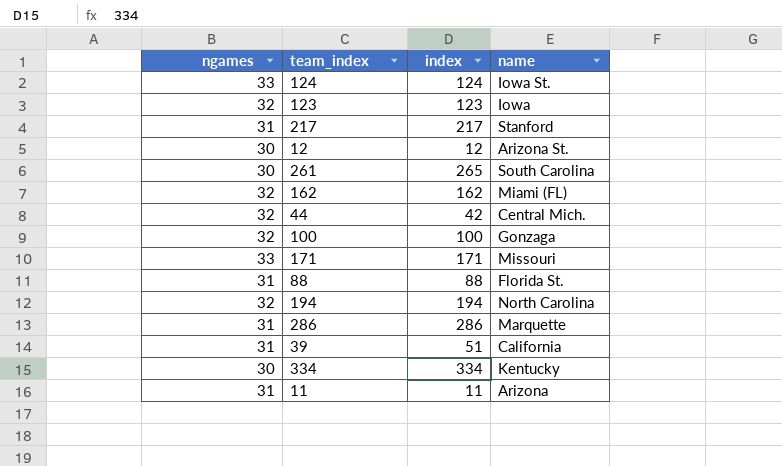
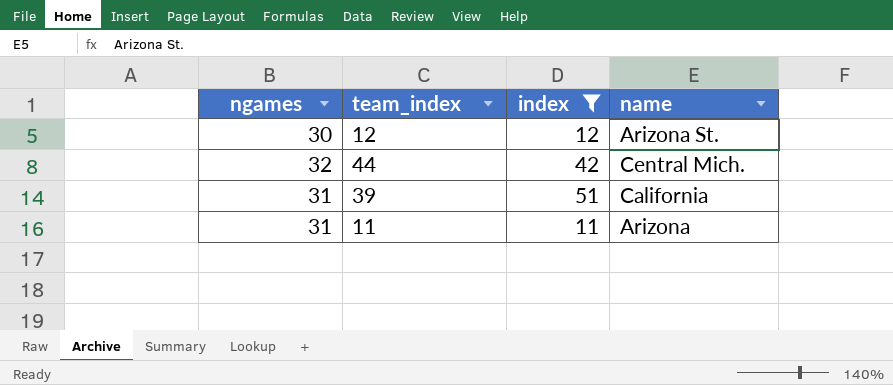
filter: none -> index <= 51

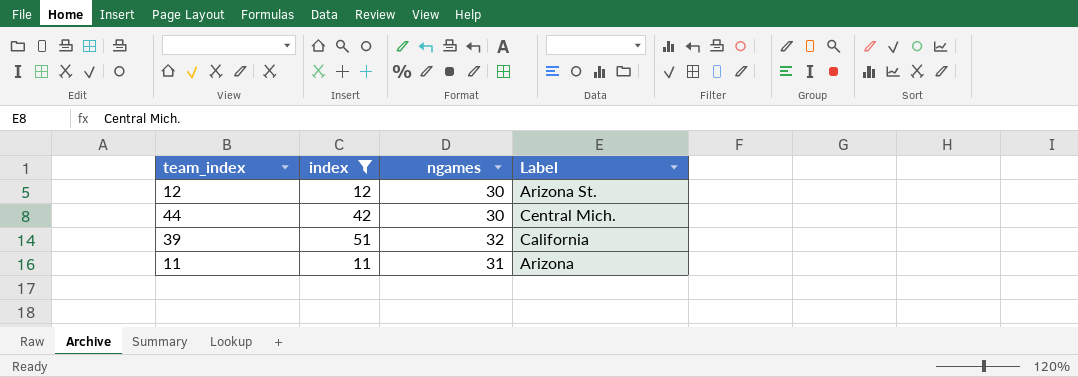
column ngames | position: 1 -> 3
column name: name -> Label
44 | ngames: 32 -> 30
39 | ngames: 31 -> 32

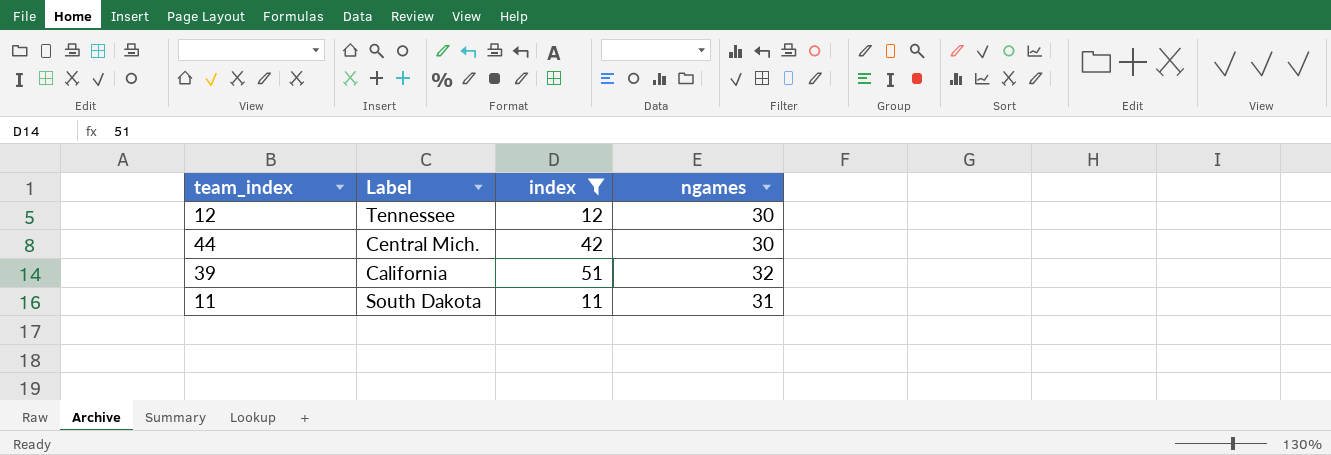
column Label | position: 4 -> 2
12 | Label: Arizona St. -> Tennessee
11 | Label: Arizona -> South Dakota

